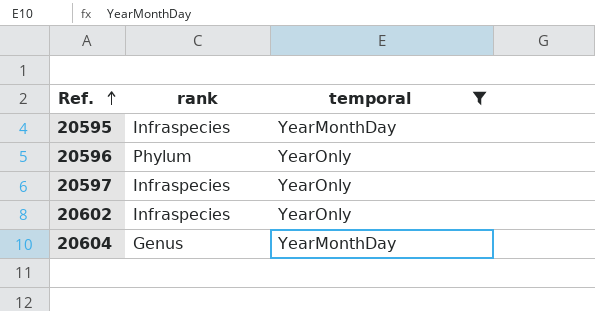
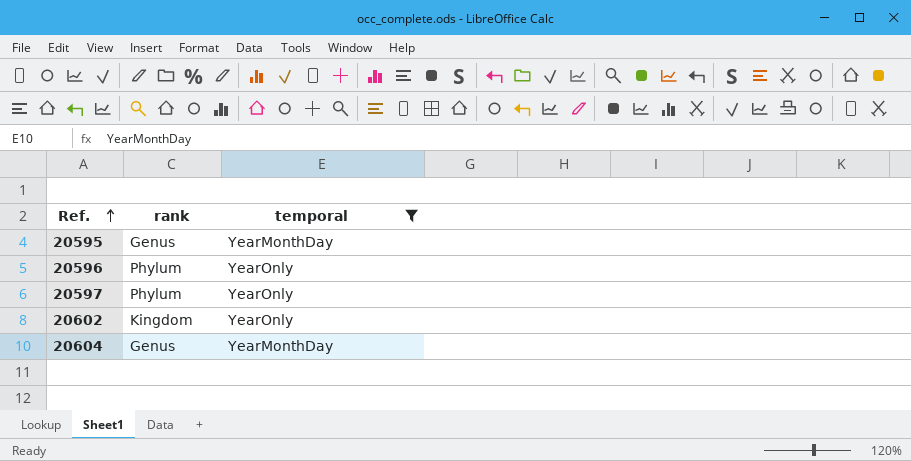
20595 | rank: Infraspecies -> Genus
20597 | rank: Infraspecies -> Phylum
20602 | rank: Infraspecies -> Kingdom

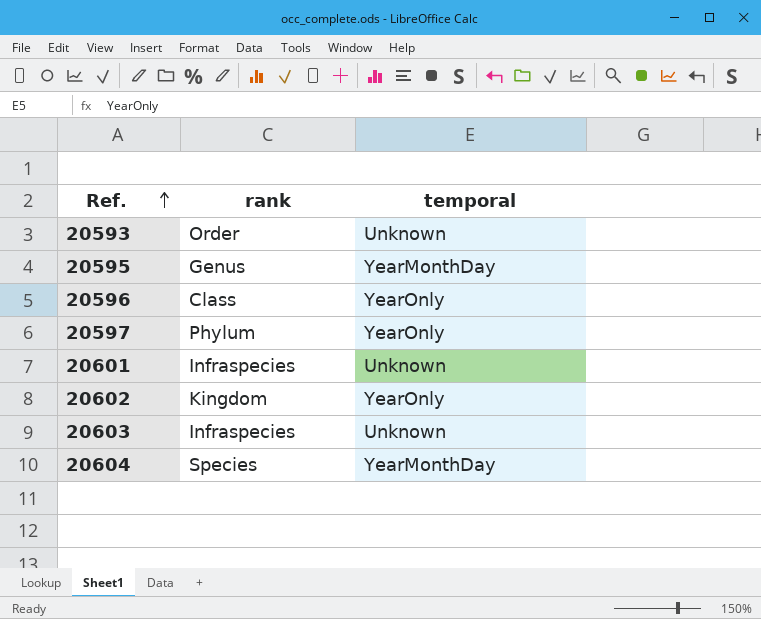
filter: temporal != Unknown -> none
20596 | rank: Phylum -> Class
20604 | rank: Genus -> Species

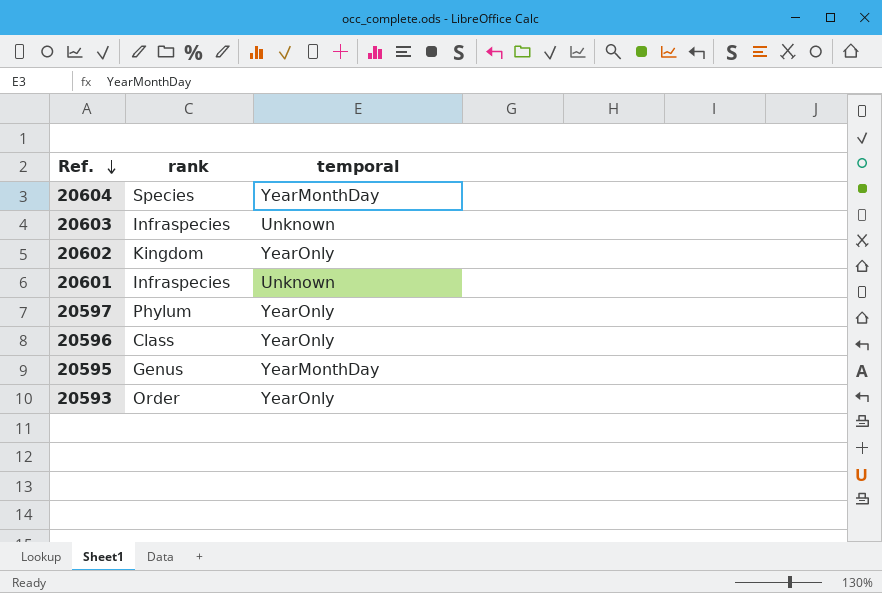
row order: Ref. ascending -> Ref. descending
20593 | temporal: Unknown -> YearOnly

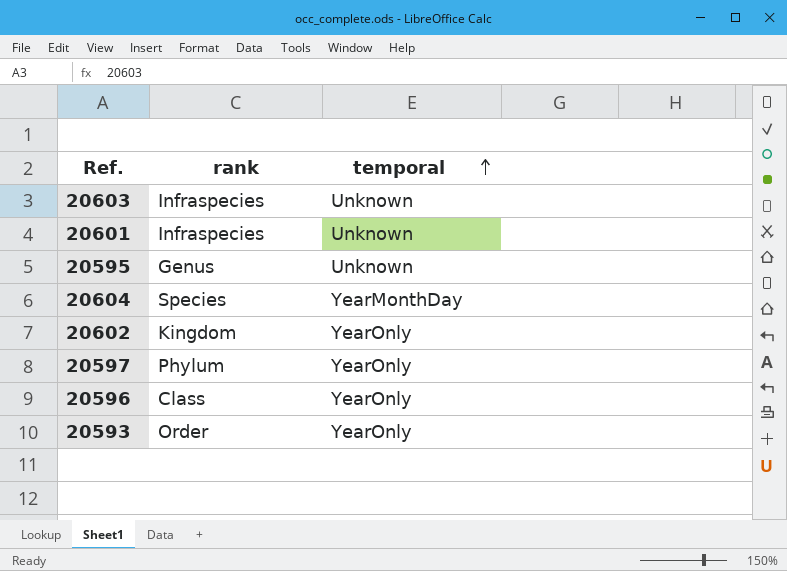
row order: Ref. descending -> temporal ascending
20595 | temporal: YearMonthDay -> Unknown

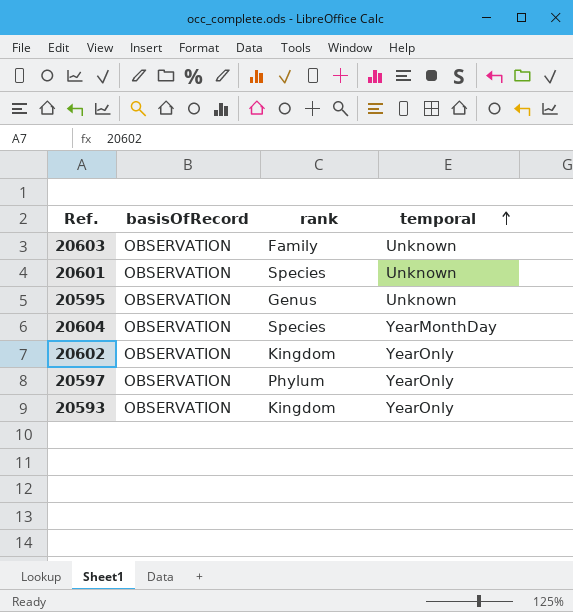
column basisOfRecord | position: none -> 2
row 20596: Class | YearOnly -> none
20603 | rank: Infraspecies -> Family
20601 | rank: Infraspecies -> Species
20593 | rank: Order -> Kingdom

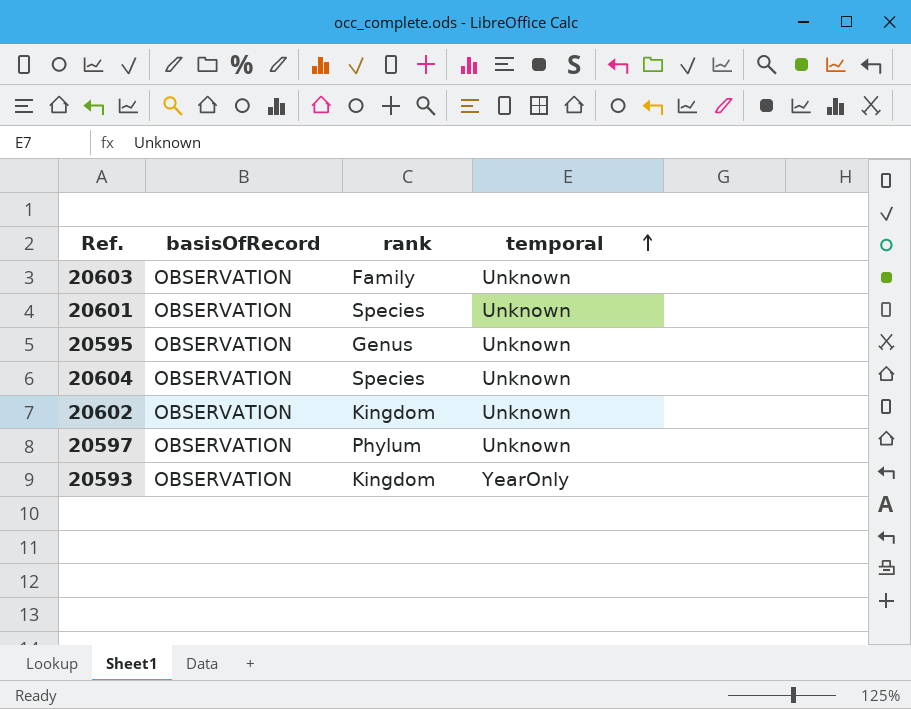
20604 | temporal: YearMonthDay -> Unknown
20602 | temporal: YearOnly -> Unknown
20597 | temporal: YearOnly -> Unknown

